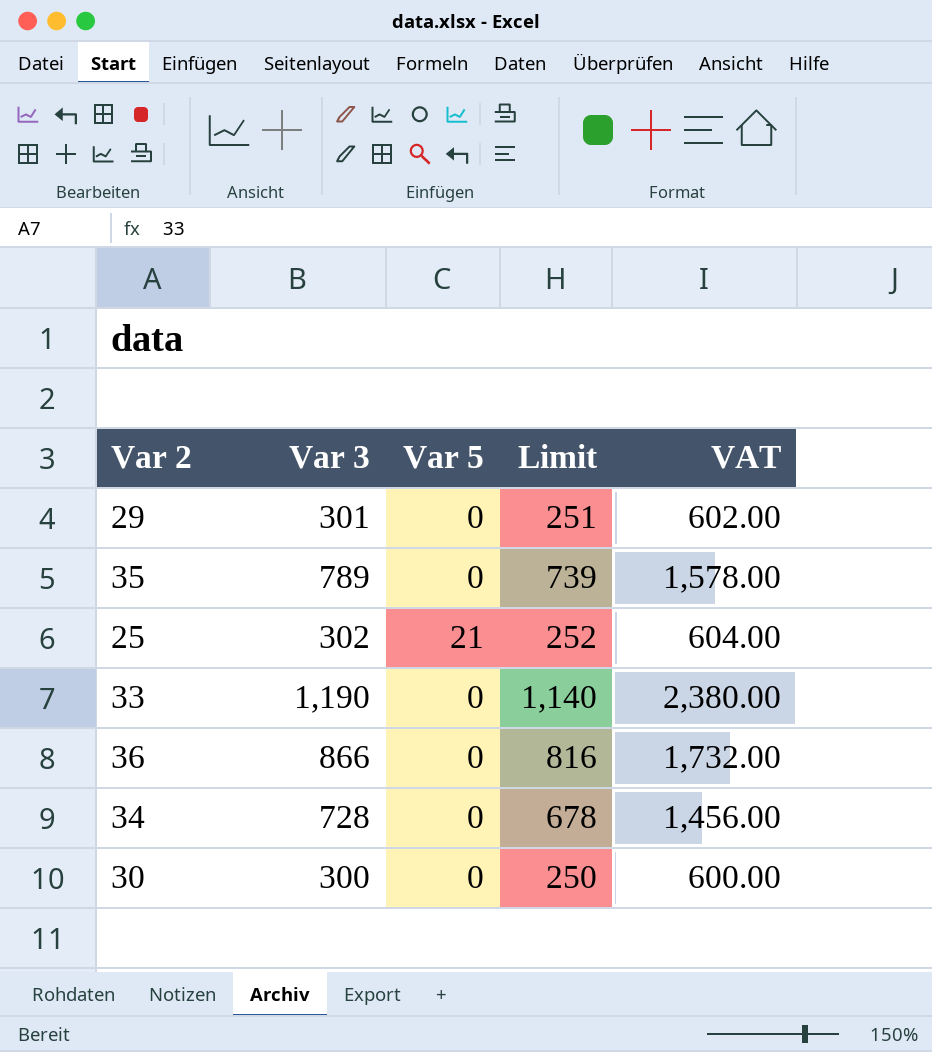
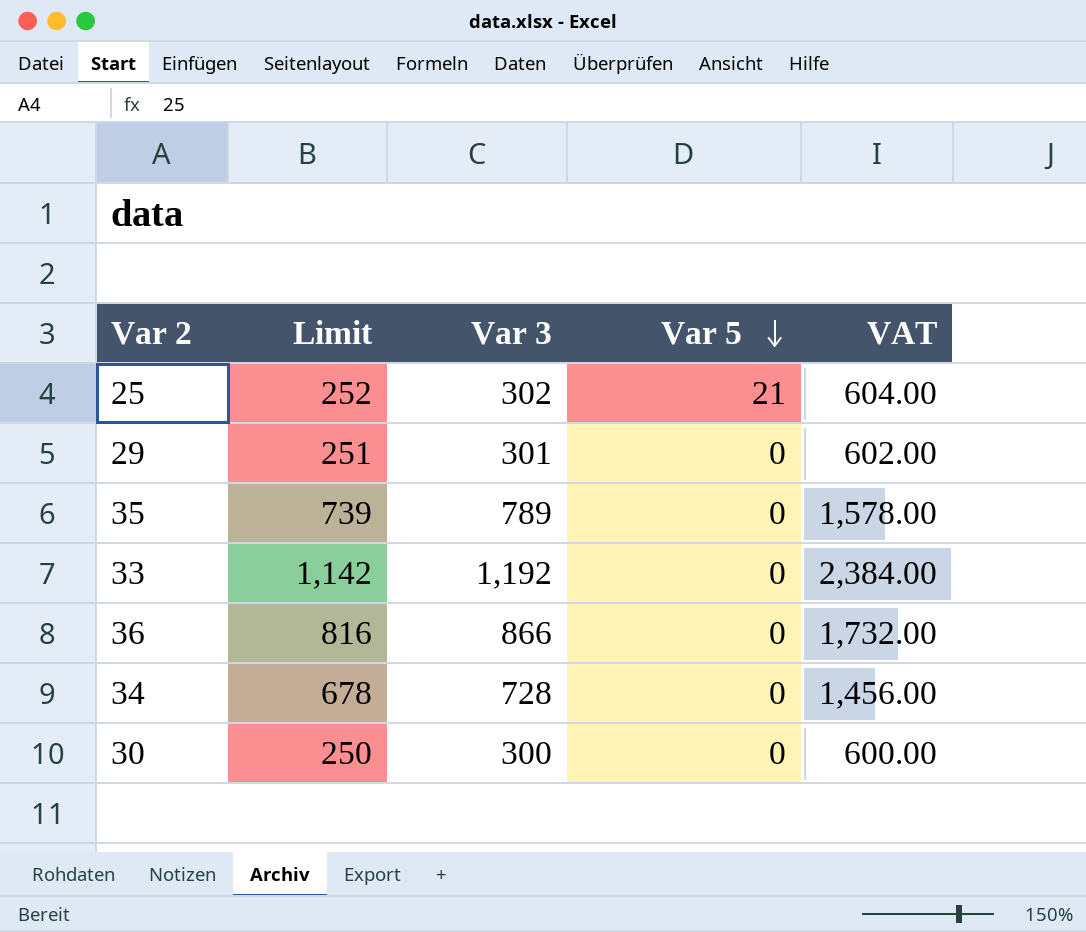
row order: none -> Var 5 descending
column Limit | position: 4 -> 2
33 | Limit: 1,140 -> 1,142
33 | Var 3: 1,190 -> 1,192
33 | VAT: 2,380.00 -> 2,384.00

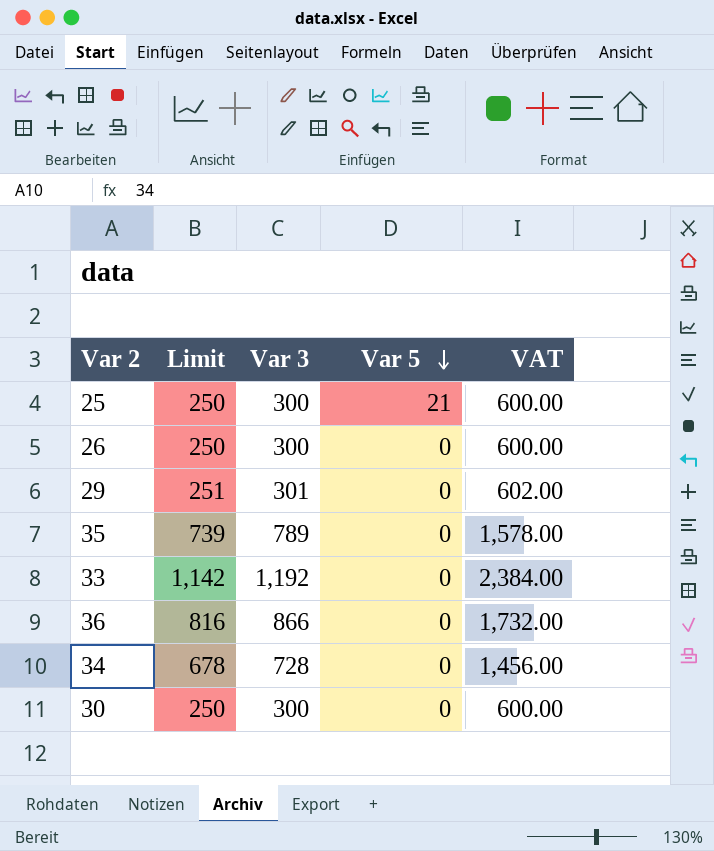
25 | Limit: 252 -> 250
25 | Var 3: 302 -> 300
25 | VAT: 604.00 -> 600.00
row 26: none -> 250 | 300 | 0 | 600.00

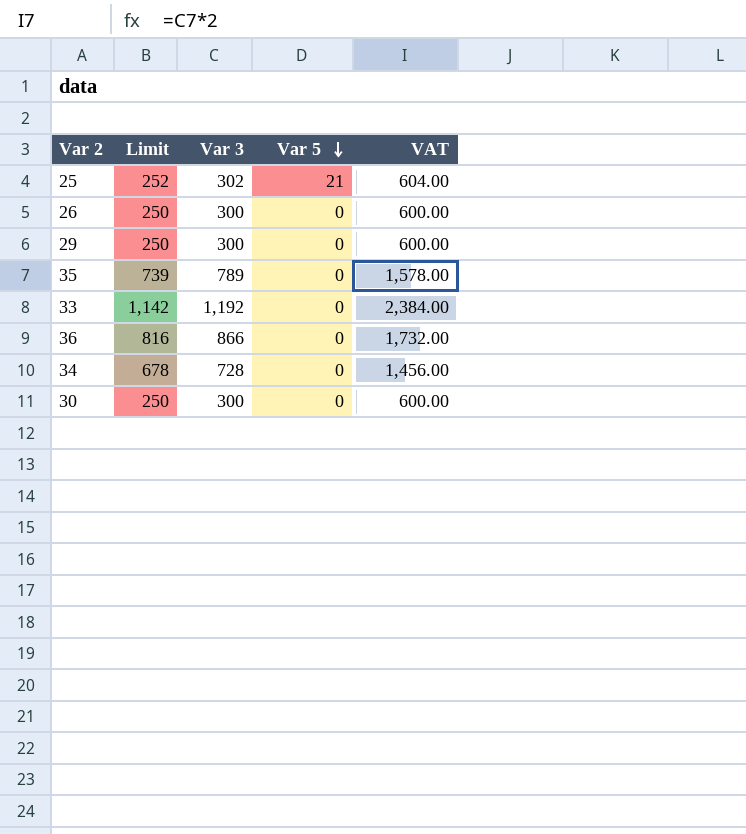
25 | Limit: 250 -> 252
25 | Var 3: 300 -> 302
25 | VAT: 600.00 -> 604.00
29 | Limit: 251 -> 250
29 | Var 3: 301 -> 300
29 | VAT: 602.00 -> 600.00

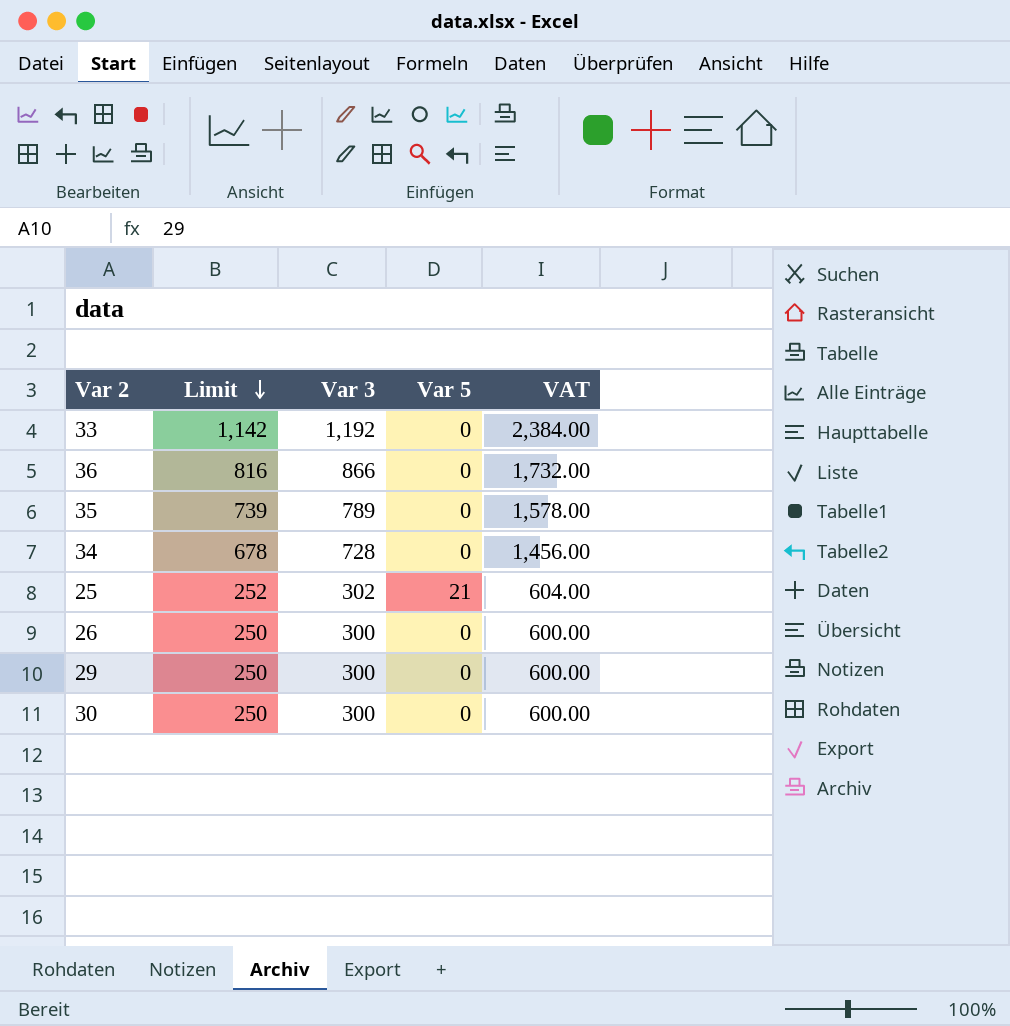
row order: Var 5 descending -> Limit descending

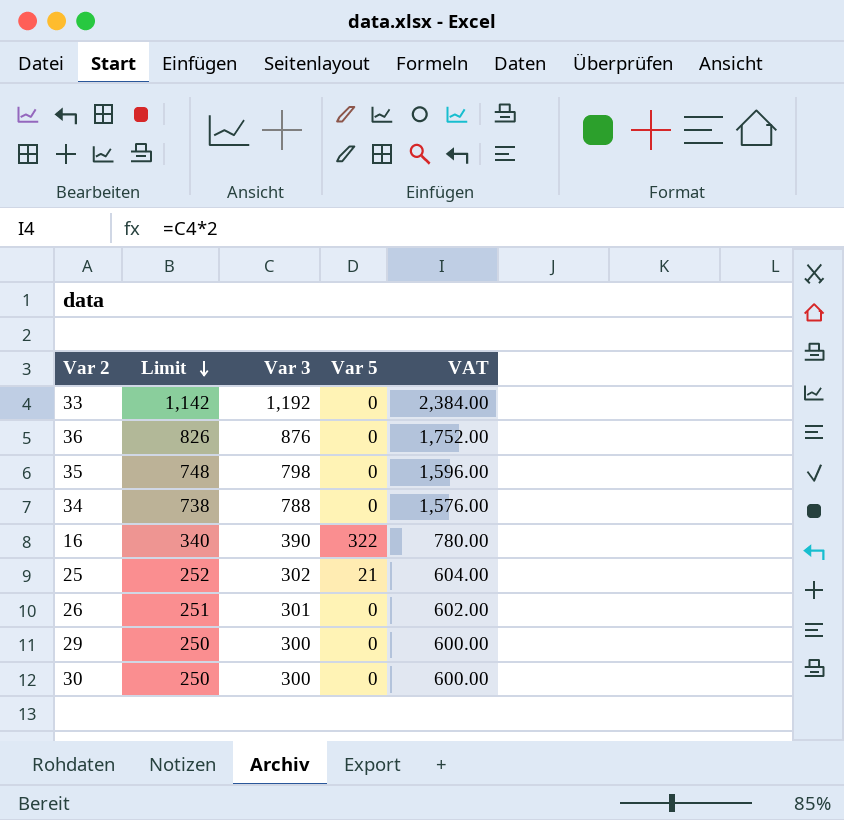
36 | Limit: 816 -> 826
36 | Var 3: 866 -> 876
36 | VAT: 1,732.00 -> 1,752.00
35 | Limit: 739 -> 748
35 | Var 3: 789 -> 798
35 | VAT: 1,578.00 -> 1,596.00
34 | Limit: 678 -> 738
34 | Var 3: 728 -> 788
34 | VAT: 1,456.00 -> 1,576.00
row 16: none -> 340 | 390 | 322 | 780.00
26 | Limit: 250 -> 251
26 | Var 3: 300 -> 301
26 | VAT: 600.00 -> 602.00

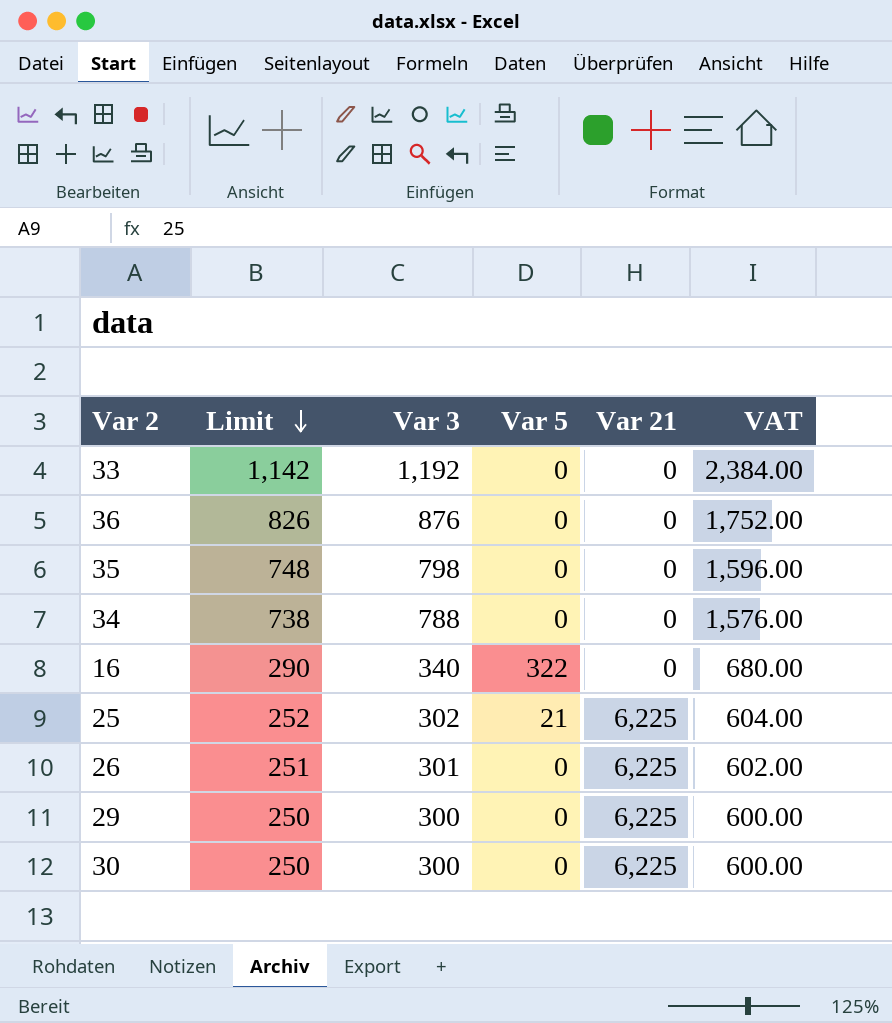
column Var 21 | position: none -> 5
16 | Limit: 340 -> 290
16 | Var 3: 390 -> 340
16 | VAT: 780.00 -> 680.00

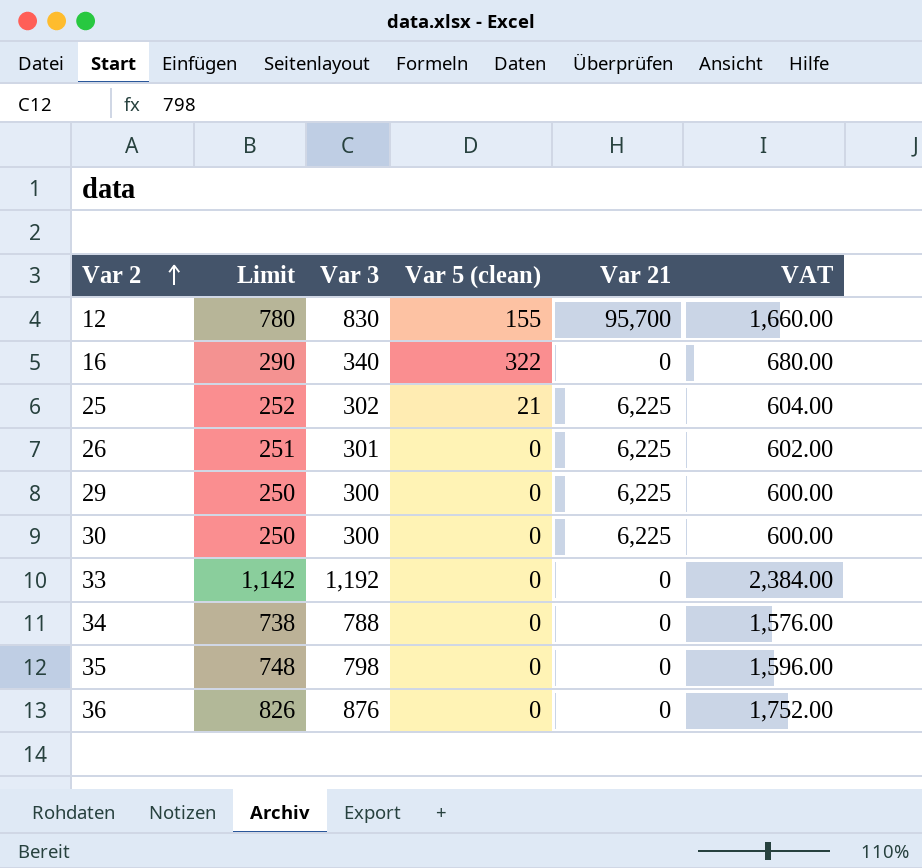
row order: Limit descending -> Var 2 ascending
column name: Var 5 -> Var 5 (clean)
row 12: none -> 780 | 830 | 155 | 95,700 | 1,660.00

